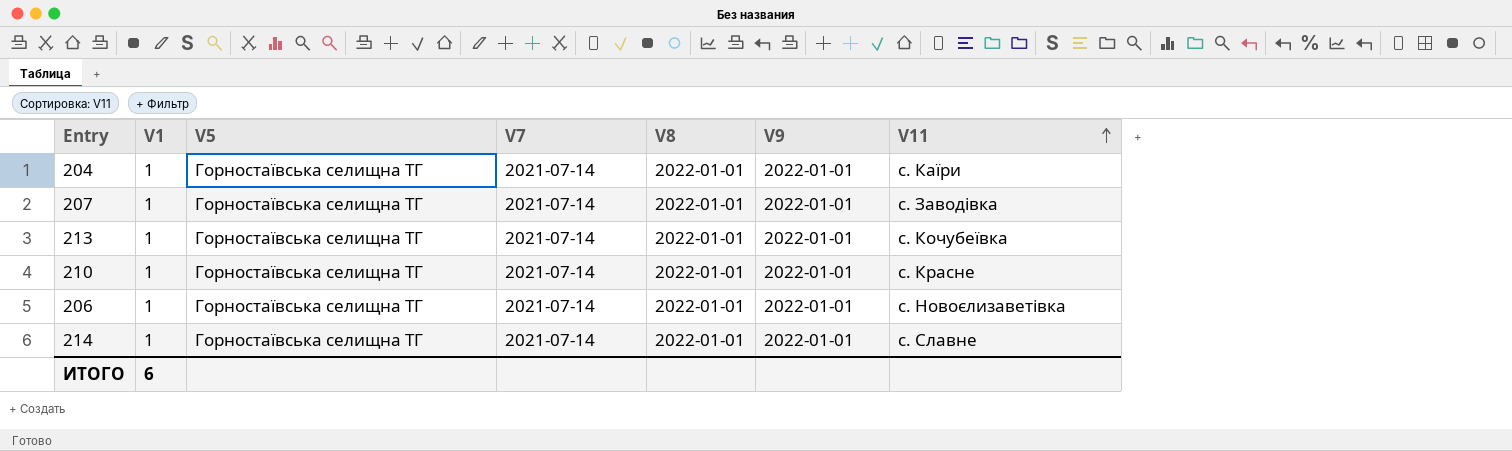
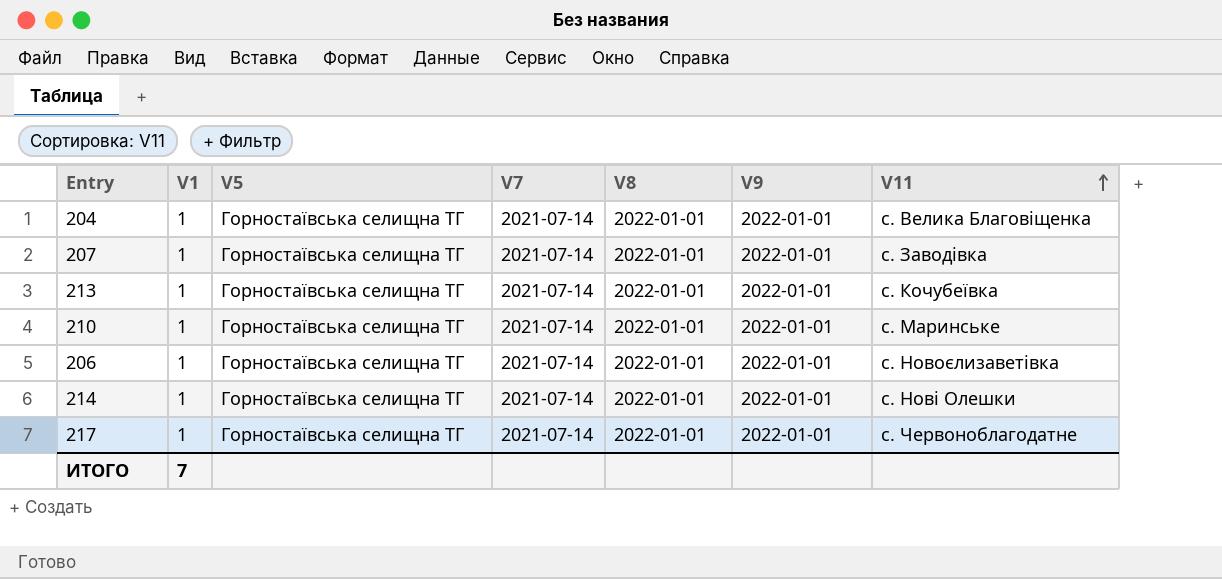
204 | V11: c. Каїри -> с. Велика Благовіщенка
210 | V11: с. Красне -> с. Маринське
214 | V11: с. Славне -> с. Нові Олешки
row 217: none -> 1 | Горностаївська селищна ТГ | 2021-07-14 | 2022-01-01 | 2022-01-01 | с. Червоноблагодатне
ИТОГО | V1: 6 -> 7

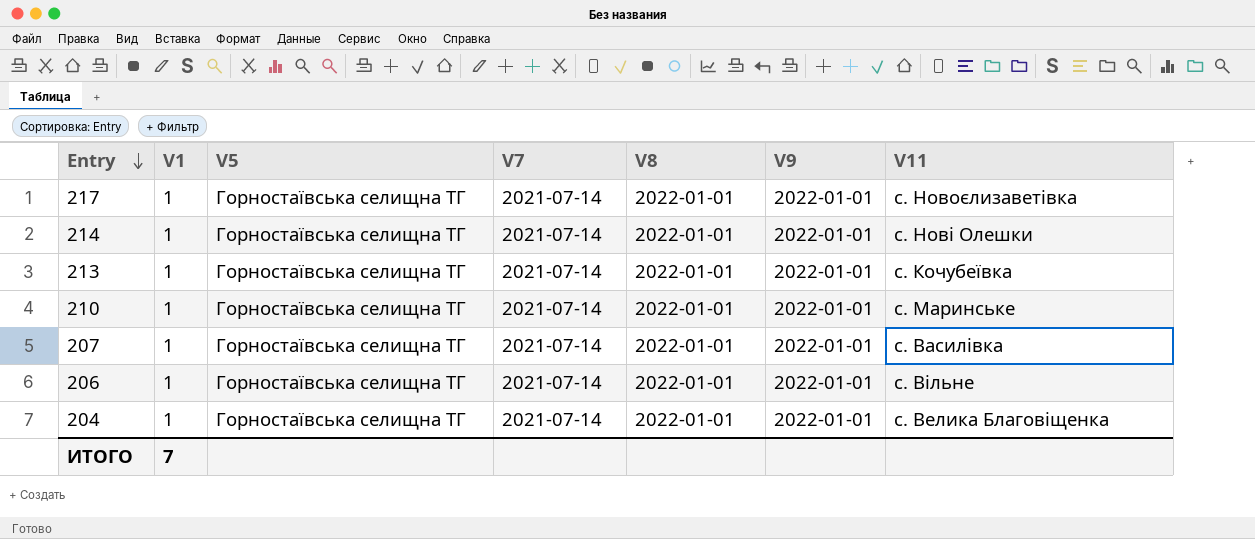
row order: V11 ascending -> Entry descending
217 | V11: с. Червоноблагодатне -> с. Новоєлизаветівка
207 | V11: с. Заводівка -> с. Василівка
206 | V11: с. Новоєлизаветівка -> с. Вільне

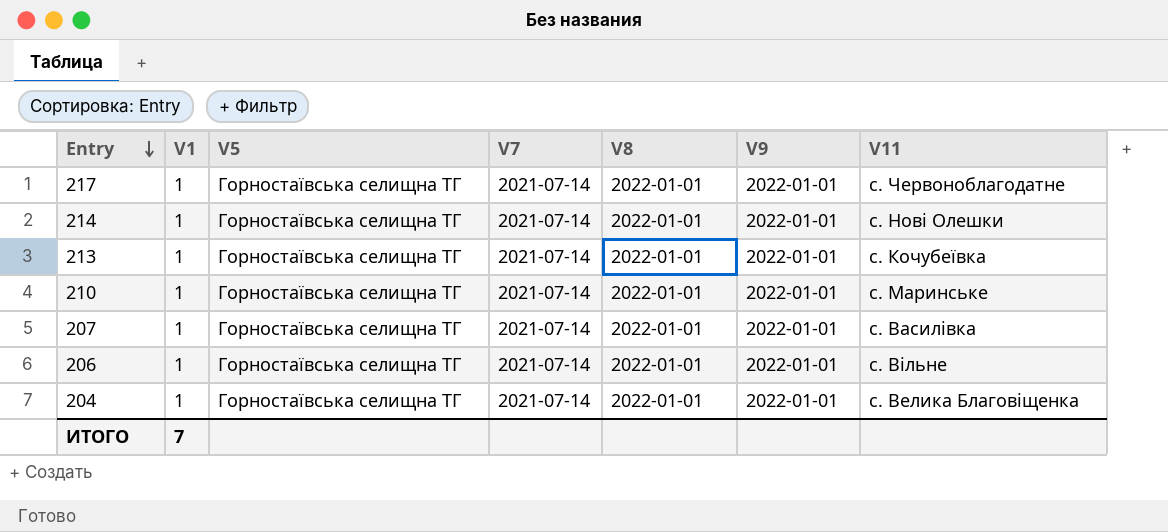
217 | V11: с. Новоєлизаветівка -> с. Червоноблагодатне

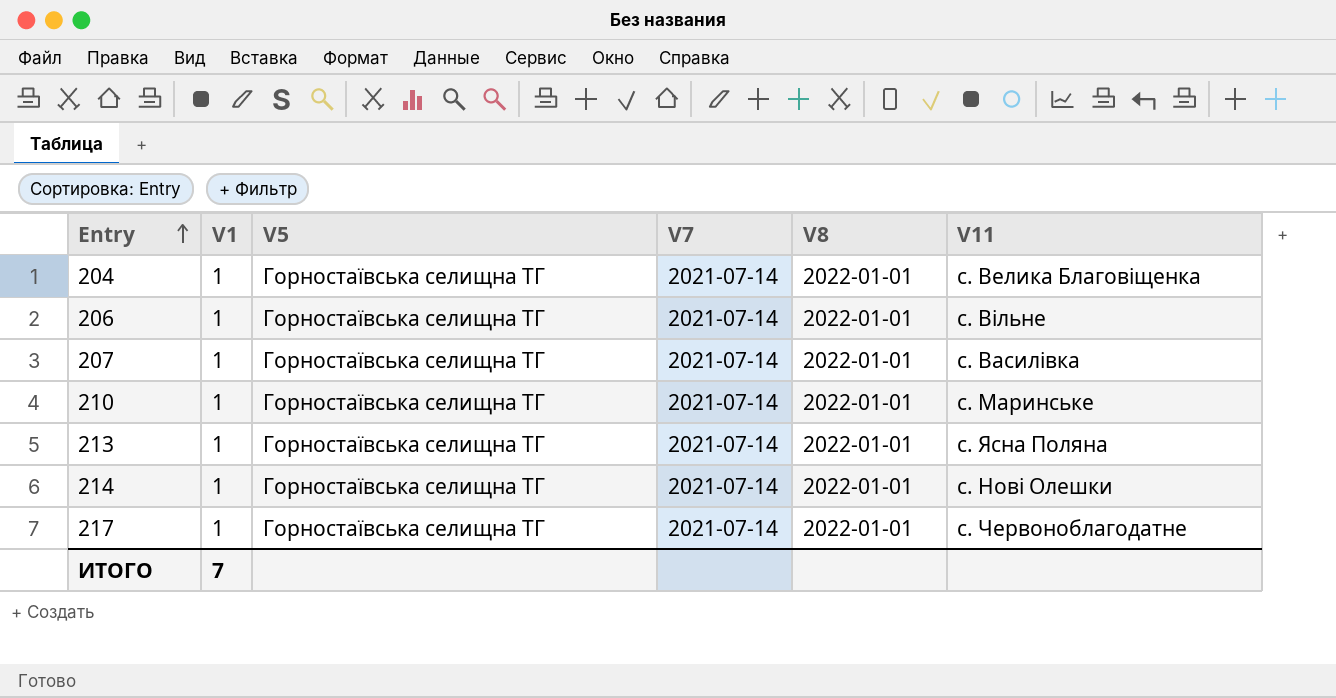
row order: Entry descending -> Entry ascending
column V9 | position: 6 -> none
213 | V11: с. Кочубеївка -> с. Ясна Поляна

